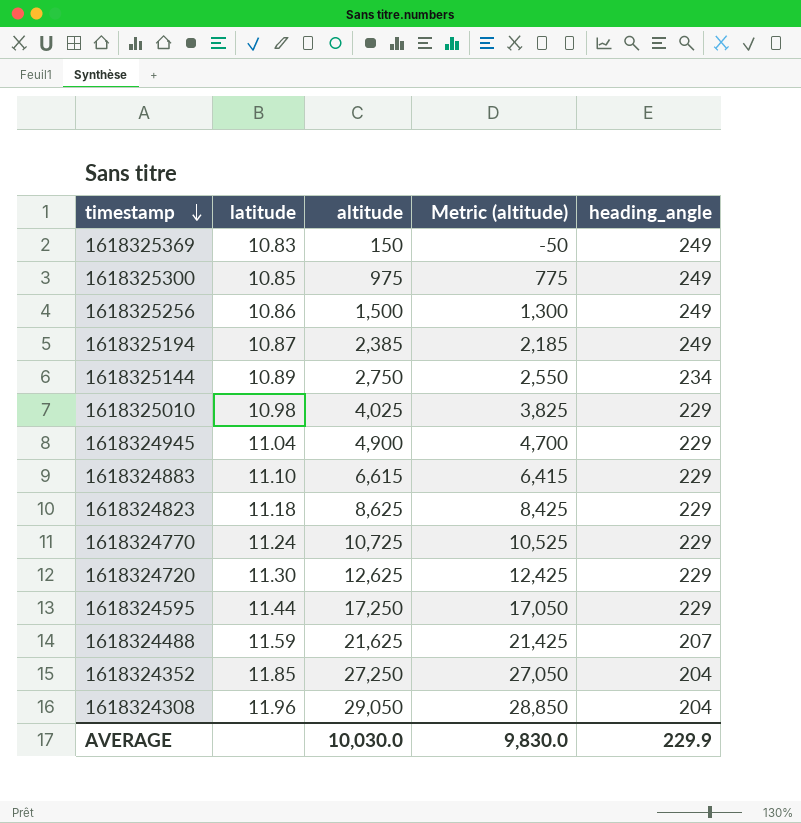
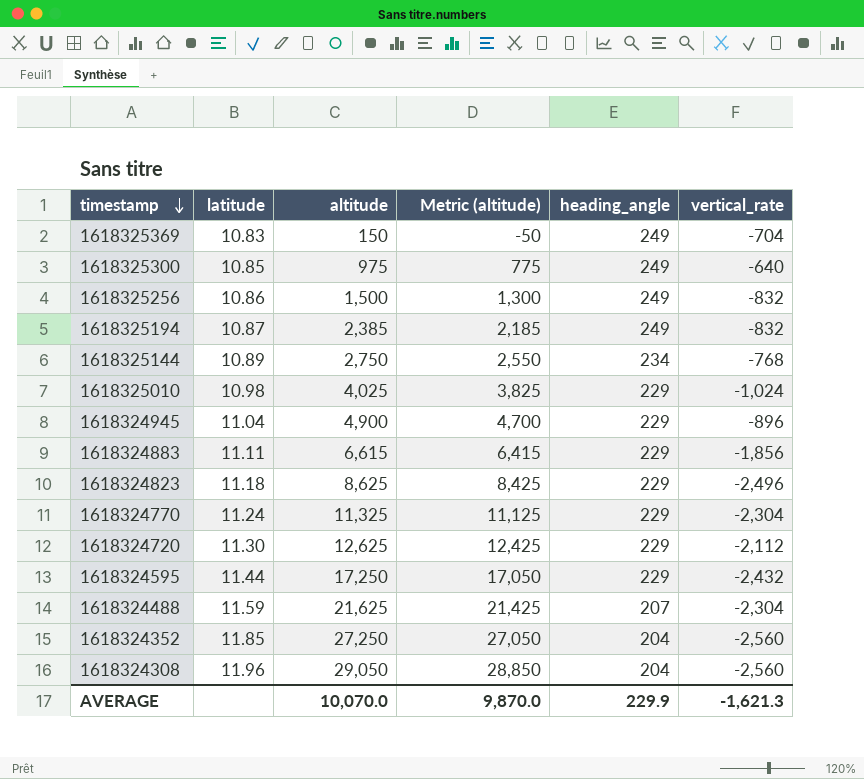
column vertical_rate | position: none -> 6
1618324883 | latitude: 11.10 -> 11.11
1618324770 | altitude: 10,725 -> 11,325
1618324770 | Metric (altitude): 10,525 -> 11,125
AVERAGE | altitude: 10,030.0 -> 10,070.0
AVERAGE | Metric (altitude): 9,830.0 -> 9,870.0

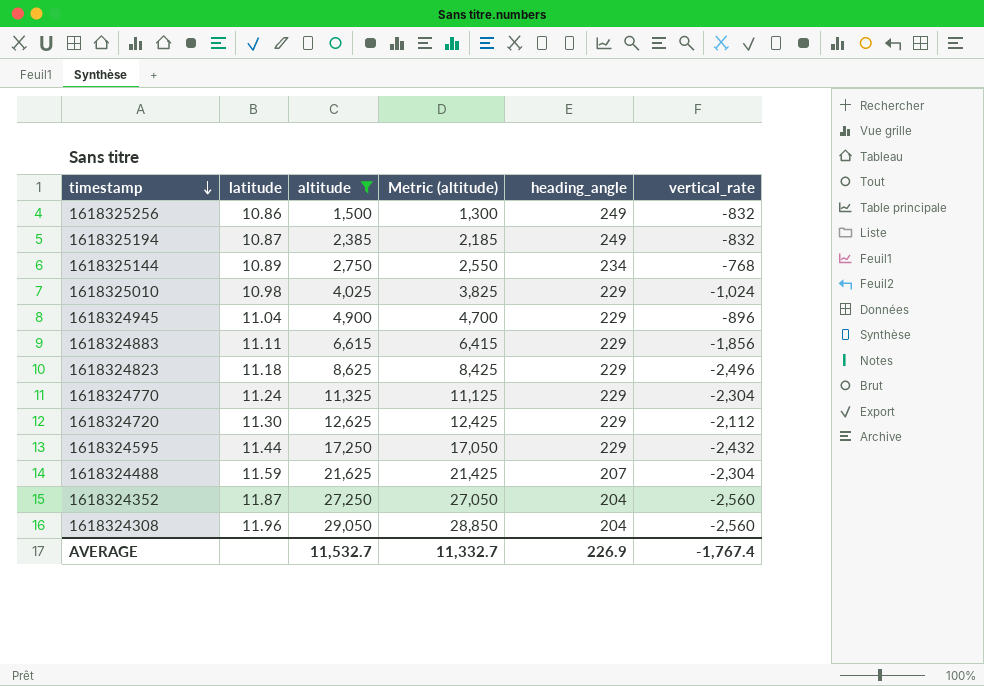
filter: none -> altitude >= 1,500
1618324352 | latitude: 11.85 -> 11.87
AVERAGE | altitude: 10,070.0 -> 11,532.7
AVERAGE | Metric (altitude): 9,870.0 -> 11,332.7
AVERAGE | heading_angle: 229.9 -> 226.9
AVERAGE | vertical_rate: -1,621.3 -> -1,767.4

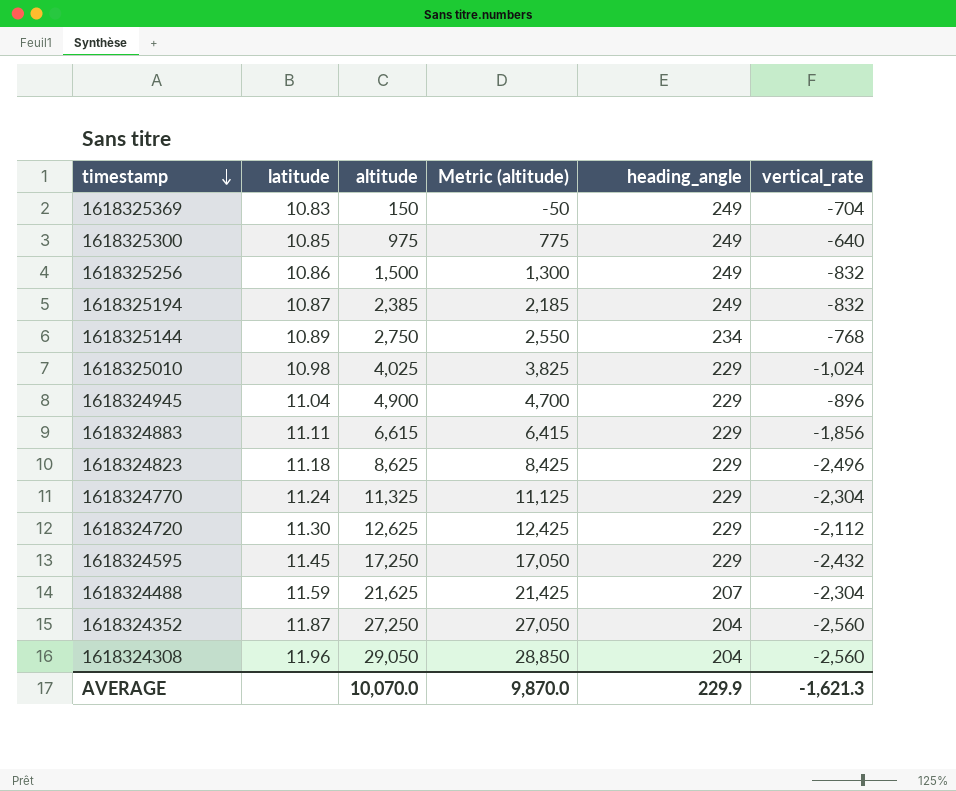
filter: altitude >= 1,500 -> none
1618324595 | latitude: 11.44 -> 11.45
AVERAGE | altitude: 11,532.7 -> 10,070.0
AVERAGE | Metric (altitude): 11,332.7 -> 9,870.0
AVERAGE | heading_angle: 226.9 -> 229.9
AVERAGE | vertical_rate: -1,767.4 -> -1,621.3

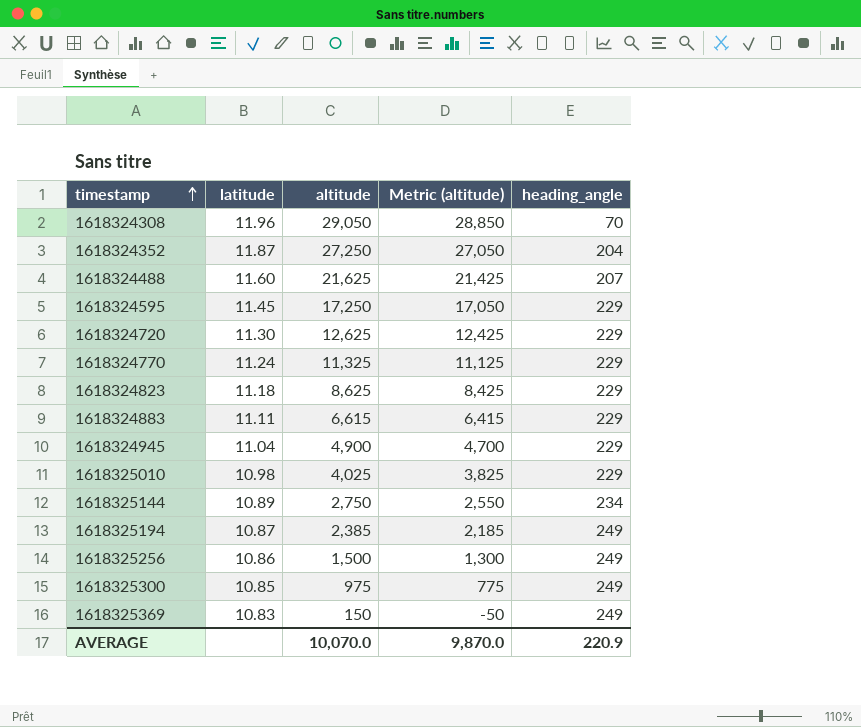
row order: timestamp descending -> timestamp ascending
column vertical_rate | position: 6 -> none
1618324308 | heading_angle: 204 -> 70
1618324488 | latitude: 11.59 -> 11.60
AVERAGE | heading_angle: 229.9 -> 220.9

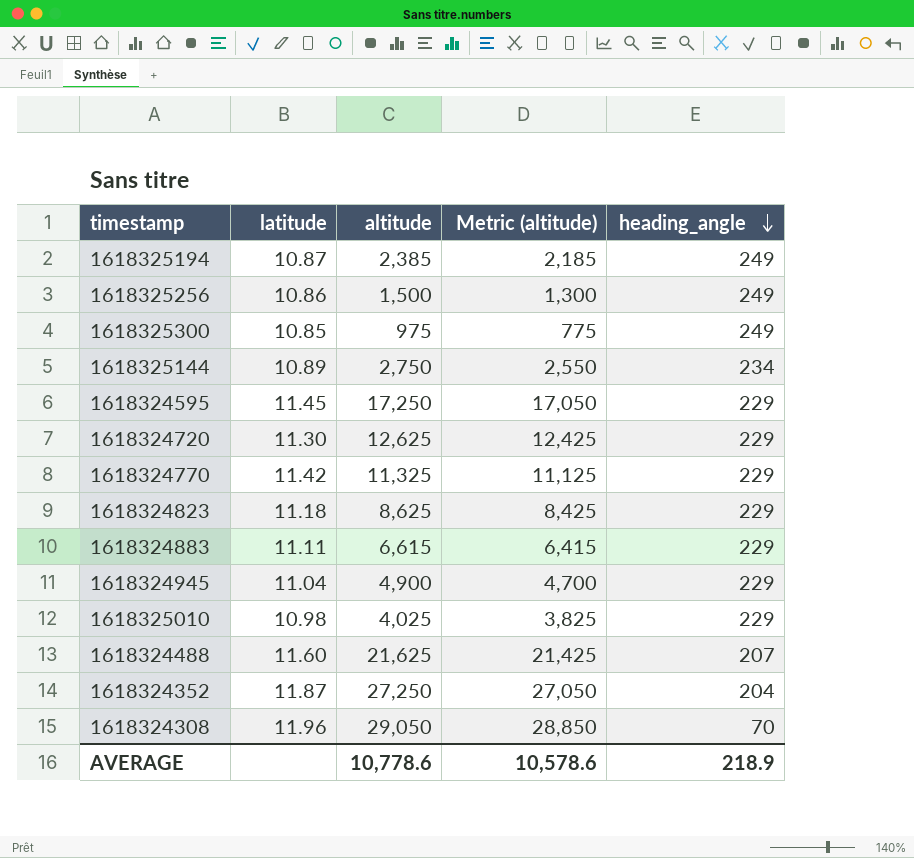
row order: timestamp ascending -> heading_angle descending
row 1618325369: 10.83 | 150 | -50 | 249 -> none
1618324770 | latitude: 11.24 -> 11.42
AVERAGE | altitude: 10,070.0 -> 10,778.6
AVERAGE | Metric (altitude): 9,870.0 -> 10,578.6
AVERAGE | heading_angle: 220.9 -> 218.9

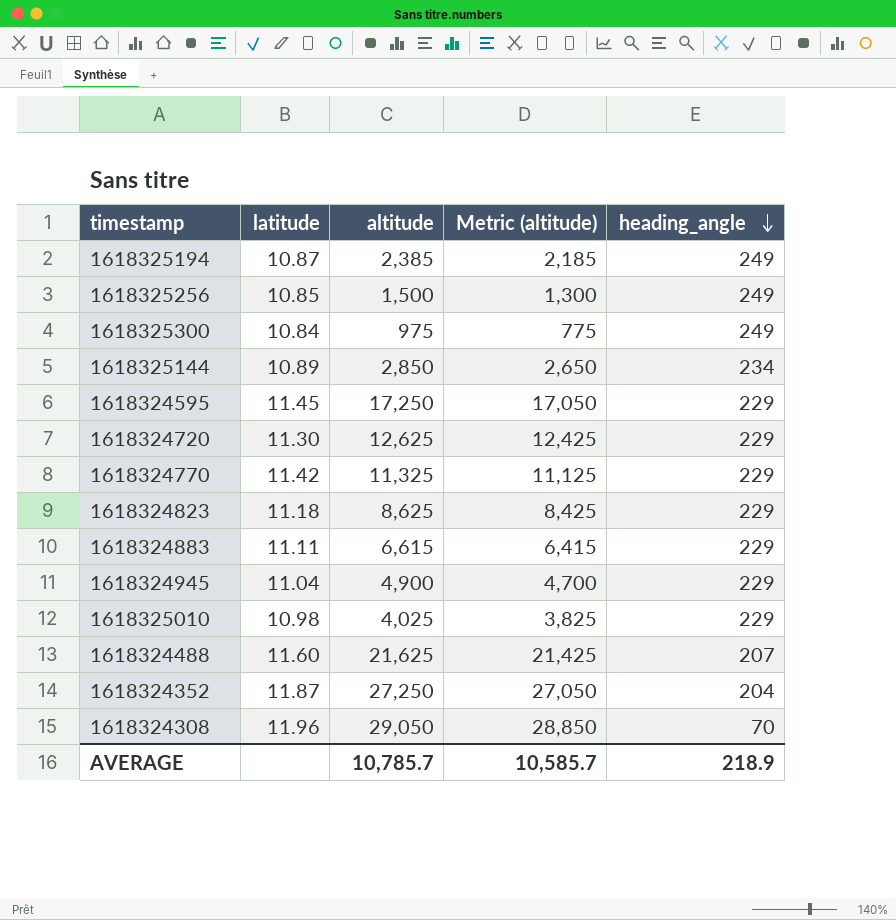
1618325256 | latitude: 10.86 -> 10.85
1618325300 | latitude: 10.85 -> 10.84
1618325144 | altitude: 2,750 -> 2,850
1618325144 | Metric (altitude): 2,550 -> 2,650
AVERAGE | altitude: 10,778.6 -> 10,785.7
AVERAGE | Metric (altitude): 10,578.6 -> 10,585.7

